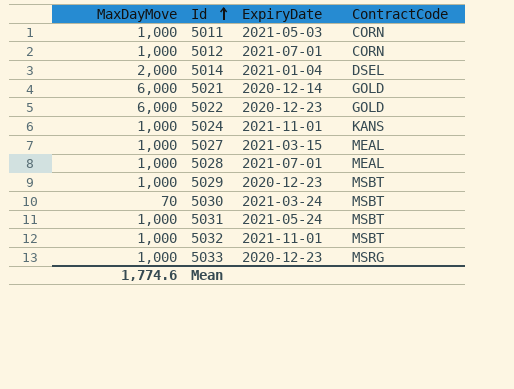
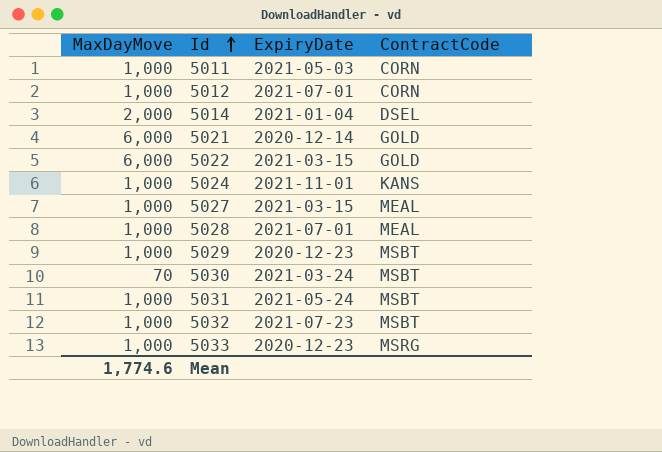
5022 | ExpiryDate: 2020-12-23 -> 2021-03-15
5032 | ExpiryDate: 2021-11-01 -> 2021-07-23

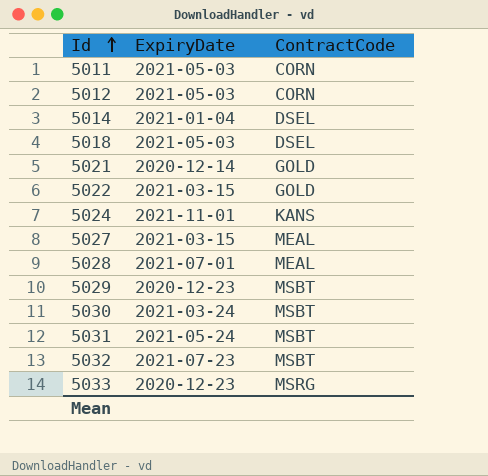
column MaxDayMove | position: 1 -> none
5012 | ExpiryDate: 2021-07-01 -> 2021-05-03
row 5018: none -> 2021-05-03 | DSEL

